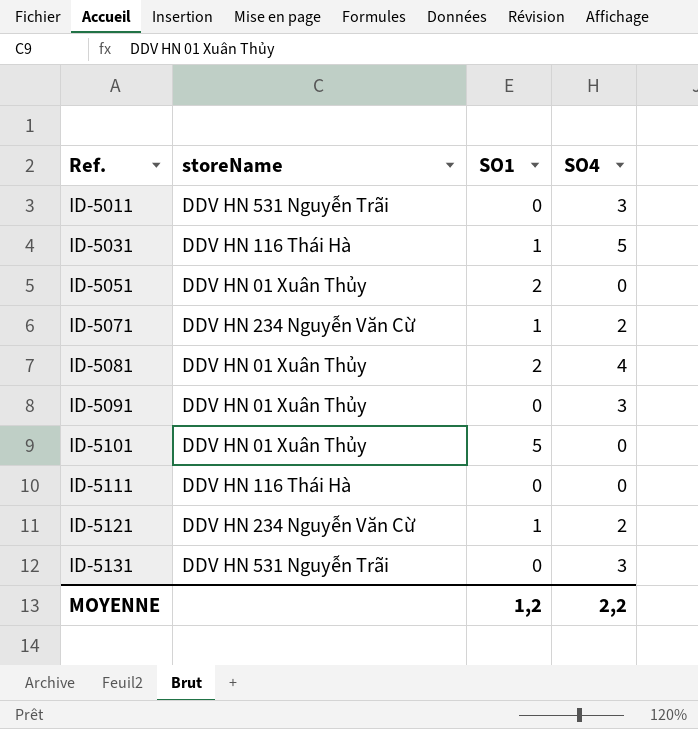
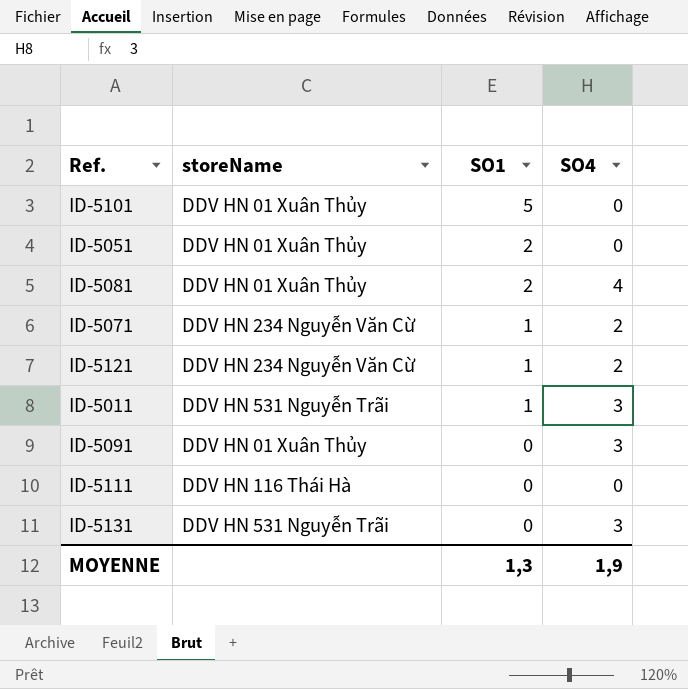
row order: Ref. ascending -> SO1 descending
row ID-5031: DDV HN 116 Thái Hà | 1 | 5 -> none
ID-5011 | SO1: 0 -> 1
MOYENNE | SO1: 1,2 -> 1,3
MOYENNE | SO4: 2,2 -> 1,9

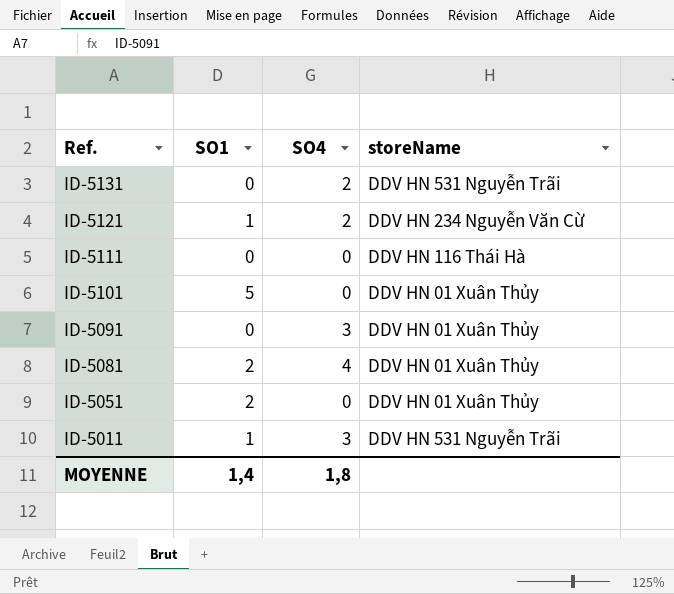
row order: SO1 descending -> Ref. descending
column storeName | position: 2 -> 4
row ID-5071: DDV HN 234 Nguyễn Văn Cừ | 1 | 2 -> none
ID-5131 | SO4: 3 -> 2
MOYENNE | SO1: 1,3 -> 1,4
MOYENNE | SO4: 1,9 -> 1,8

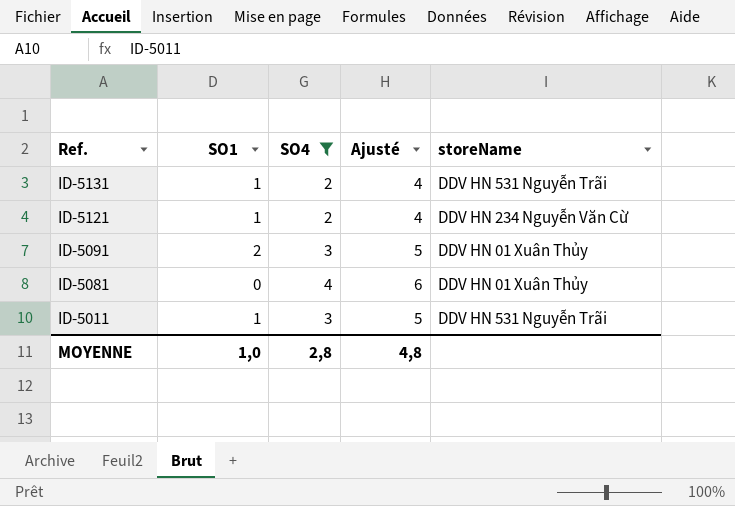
filter: none -> SO4 != 0
column Ajusté | formula: none -> [SO4] + 2
ID-5131 | SO1: 0 -> 1
ID-5091 | SO1: 0 -> 2
ID-5081 | SO1: 2 -> 0
MOYENNE | SO1: 1,4 -> 1,0
MOYENNE | SO4: 1,8 -> 2,8

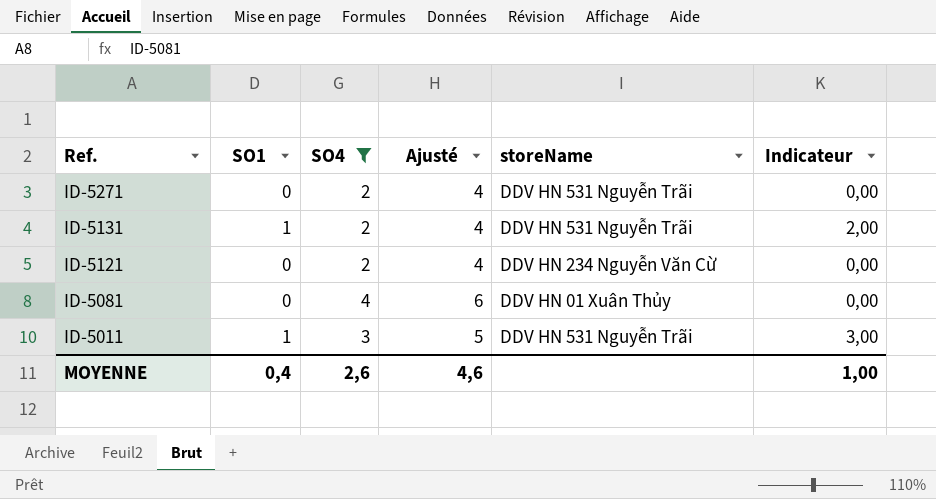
column Indicateur | formula: none -> [SO1] * [SO4]
row ID-5091: 2 | 3 | 5 | DDV HN 01 Xuân Thủy -> none
row ID-5271: none -> 0 | 2 | 4 | DDV HN 531 Nguyễn Trãi | 0,00
ID-5121 | SO1: 1 -> 0
MOYENNE | SO1: 1,0 -> 0,4
MOYENNE | SO4: 2,8 -> 2,6
MOYENNE | Ajusté: 4,8 -> 4,6

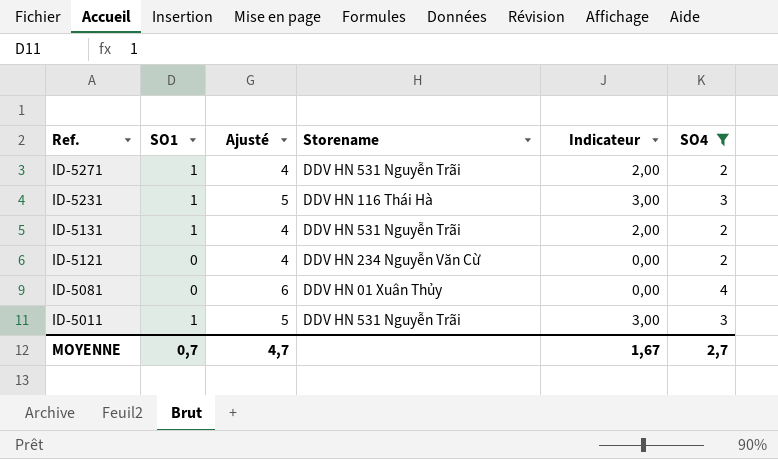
column name: storeName -> Storename
column SO4 | position: 3 -> 6
ID-5271 | SO1: 0 -> 1
ID-5271 | Indicateur: 0,00 -> 2,00
row ID-5231: none -> 1 | 5 | DDV HN 116 Thái Hà | 3,00 | 3
MOYENNE | SO1: 0,4 -> 0,7
MOYENNE | Ajusté: 4,6 -> 4,7
MOYENNE | Indicateur: 1,00 -> 1,67
MOYENNE | SO4: 2,6 -> 2,7

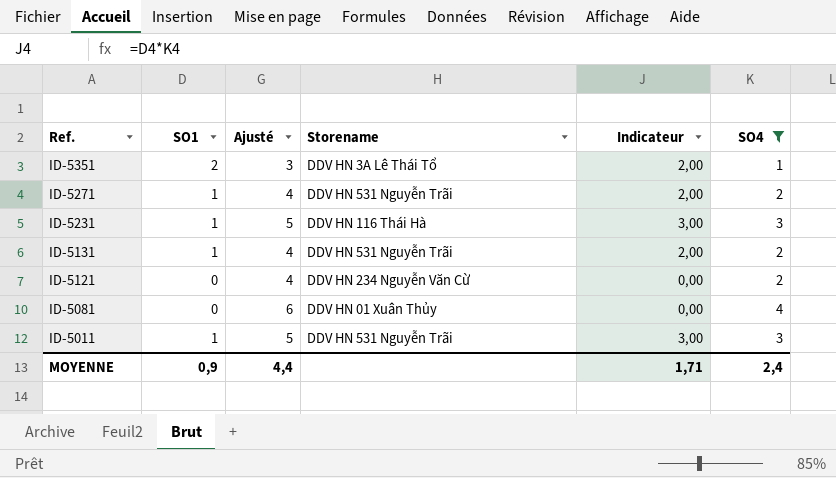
row ID-5351: none -> 2 | 3 | DDV HN 3A Lê Thái Tổ | 2,00 | 1
MOYENNE | SO1: 0,7 -> 0,9
MOYENNE | Ajusté: 4,7 -> 4,4
MOYENNE | Indicateur: 1,67 -> 1,71
MOYENNE | SO4: 2,7 -> 2,4

